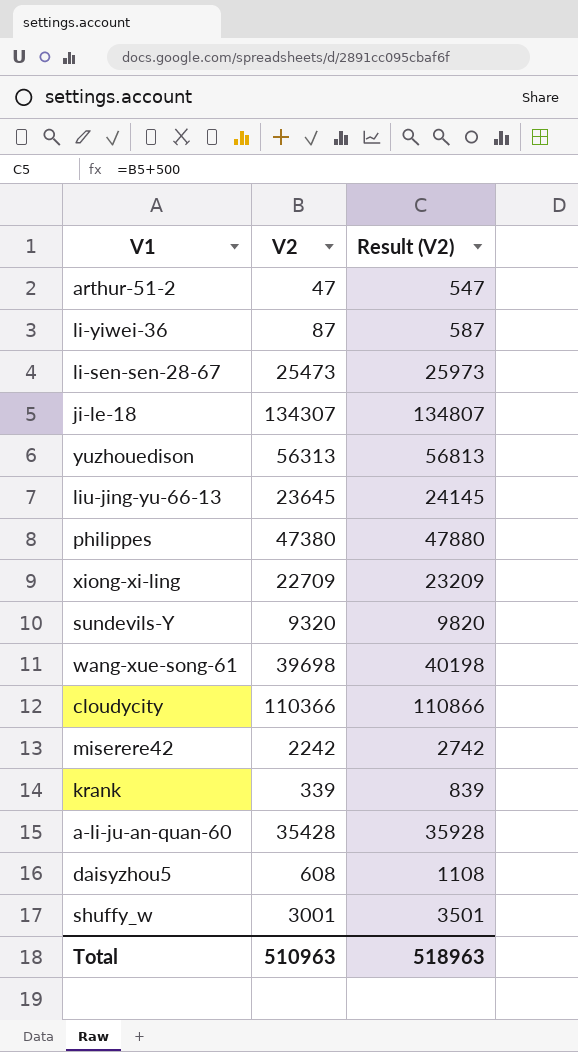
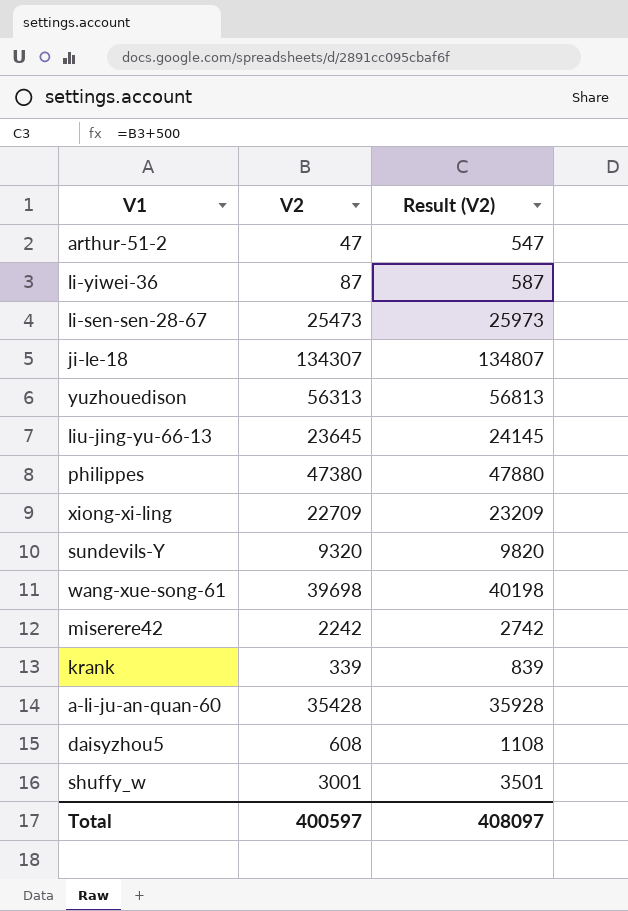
row cloudycity: 110366 | 110866 -> none
Total | V2: 510963 -> 400597
Total | Result (V2): 518963 -> 408097

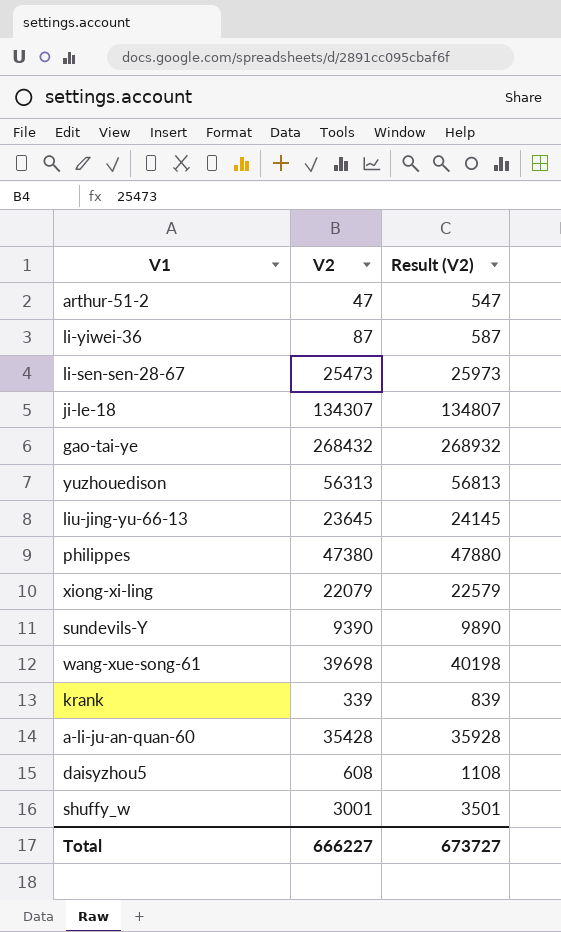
row miserere42: 2242 | 2742 -> none
row gao-tai-ye: none -> 268432 | 268932
xiong-xi-ling | V2: 22709 -> 22079
xiong-xi-ling | Result (V2): 23209 -> 22579
sundevils-Y | V2: 9320 -> 9390
sundevils-Y | Result (V2): 9820 -> 9890
Total | V2: 400597 -> 666227
Total | Result (V2): 408097 -> 673727

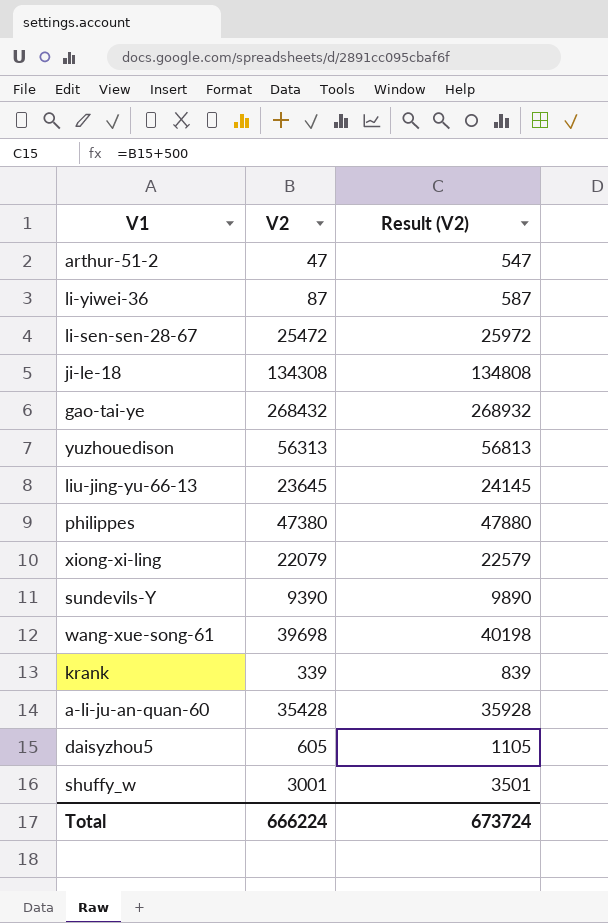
li-sen-sen-28-67 | V2: 25473 -> 25472
li-sen-sen-28-67 | Result (V2): 25973 -> 25972
ji-le-18 | V2: 134307 -> 134308
ji-le-18 | Result (V2): 134807 -> 134808
daisyzhou5 | V2: 608 -> 605
daisyzhou5 | Result (V2): 1108 -> 1105
Total | V2: 666227 -> 666224
Total | Result (V2): 673727 -> 673724

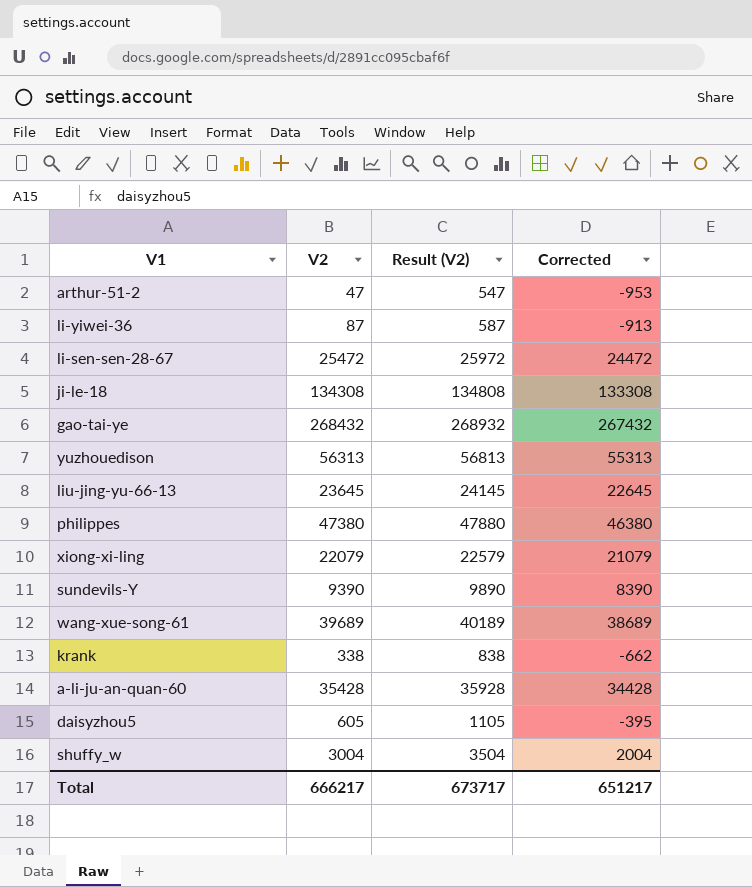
column Corrected | formula: none -> [V2] - 1000
wang-xue-song-61 | V2: 39698 -> 39689
wang-xue-song-61 | Result (V2): 40198 -> 40189
krank | V2: 339 -> 338
krank | Result (V2): 839 -> 838
shuffy_w | V2: 3001 -> 3004
shuffy_w | Result (V2): 3501 -> 3504
Total | V2: 666224 -> 666217
Total | Result (V2): 673724 -> 673717

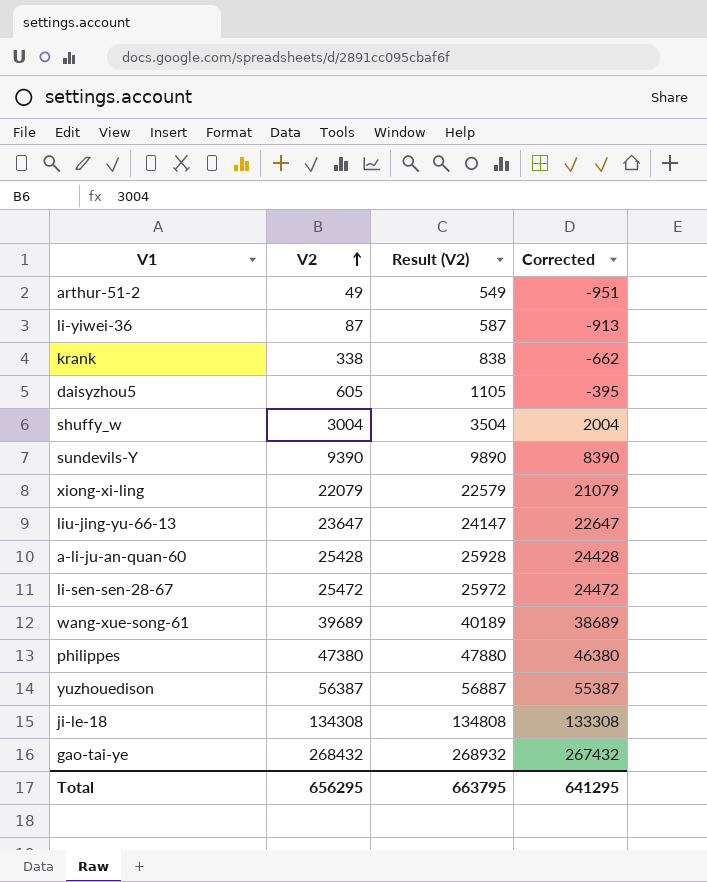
row order: none -> V2 ascending
arthur-51-2 | V2: 47 -> 49
arthur-51-2 | Result (V2): 547 -> 549
arthur-51-2 | Corrected: -953 -> -951
liu-jing-yu-66-13 | V2: 23645 -> 23647
liu-jing-yu-66-13 | Result (V2): 24145 -> 24147
liu-jing-yu-66-13 | Corrected: 22645 -> 22647
a-li-ju-an-quan-60 | V2: 35428 -> 25428
a-li-ju-an-quan-60 | Result (V2): 35928 -> 25928
a-li-ju-an-quan-60 | Corrected: 34428 -> 24428
yuzhouedison | V2: 56313 -> 56387
yuzhouedison | Result (V2): 56813 -> 56887
yuzhouedison | Corrected: 55313 -> 55387
Total | V2: 666217 -> 656295
Total | Result (V2): 673717 -> 663795
Total | Corrected: 651217 -> 641295

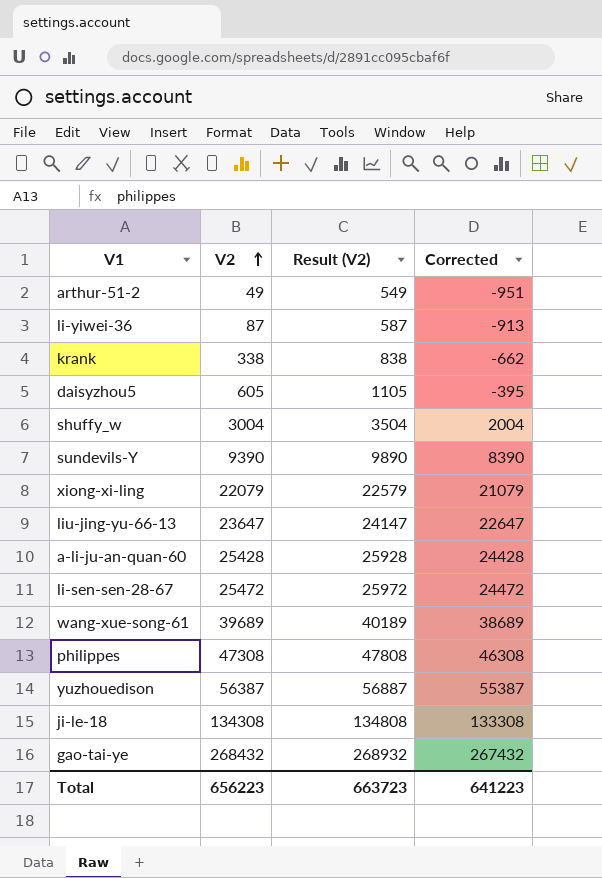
philippes | V2: 47380 -> 47308
philippes | Result (V2): 47880 -> 47808
philippes | Corrected: 46380 -> 46308
Total | V2: 656295 -> 656223
Total | Result (V2): 663795 -> 663723
Total | Corrected: 641295 -> 641223

